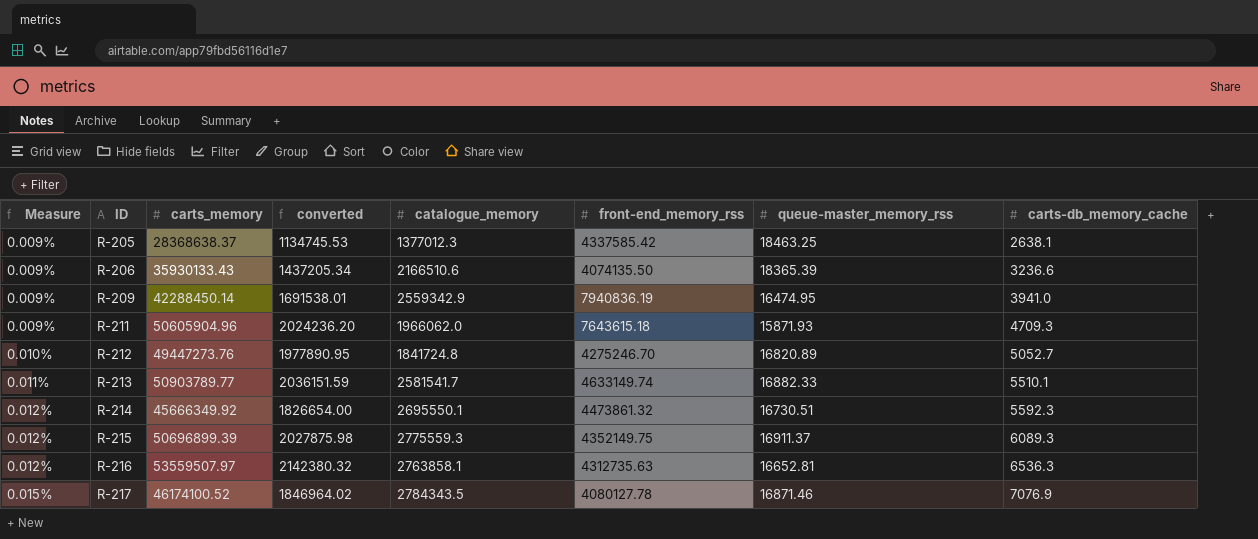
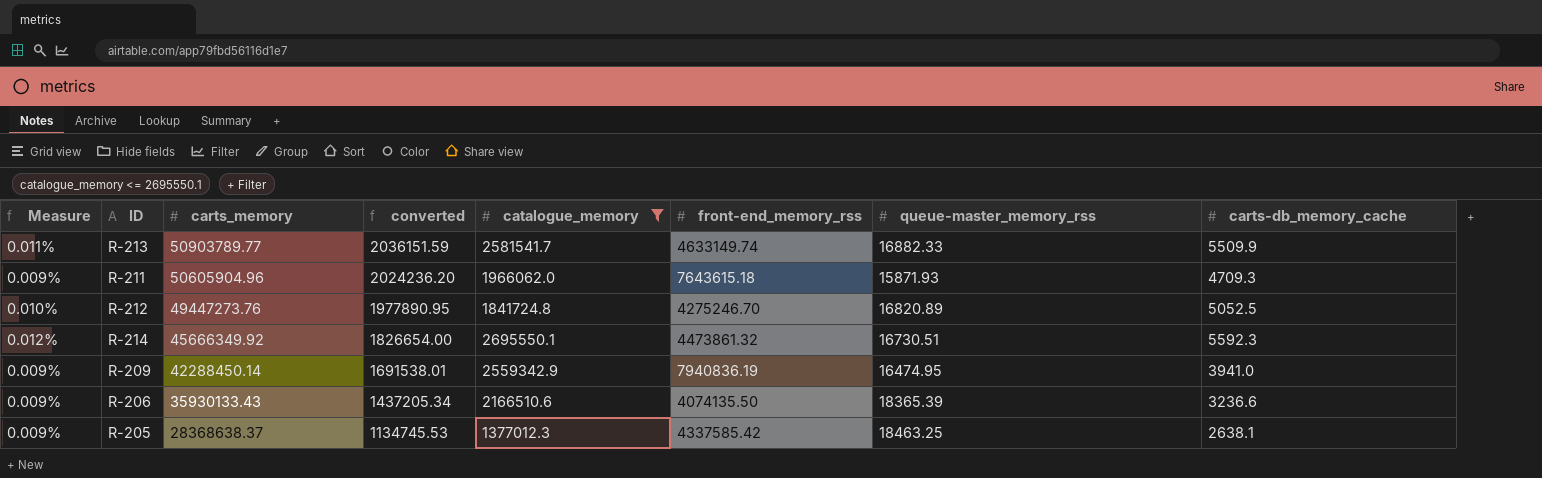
filter: none -> catalogue_memory <= 2695550.1
row order: Measure ascending -> carts_memory descending
R-213 | carts-db_memory_cache: 5510.1 -> 5509.9
R-212 | carts-db_memory_cache: 5052.7 -> 5052.5

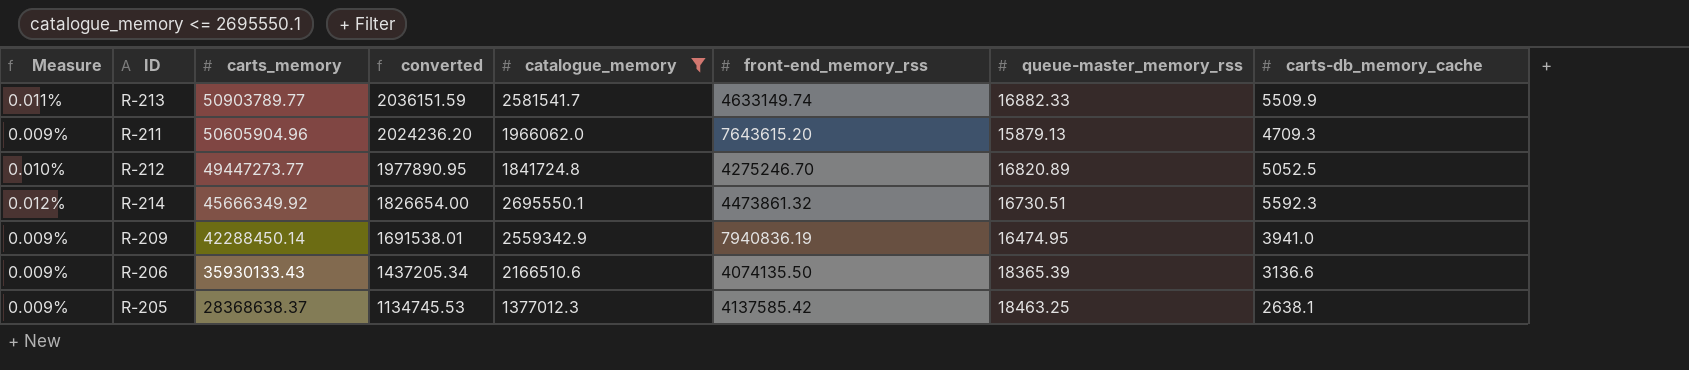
R-211 | front-end_memory_rss: 7643615.18 -> 7643615.20
R-211 | queue-master_memory_rss: 15871.93 -> 15879.13
R-212 | carts_memory: 49447273.76 -> 49447273.77
R-206 | carts-db_memory_cache: 3236.6 -> 3136.6
R-205 | front-end_memory_rss: 4337585.42 -> 4137585.42

